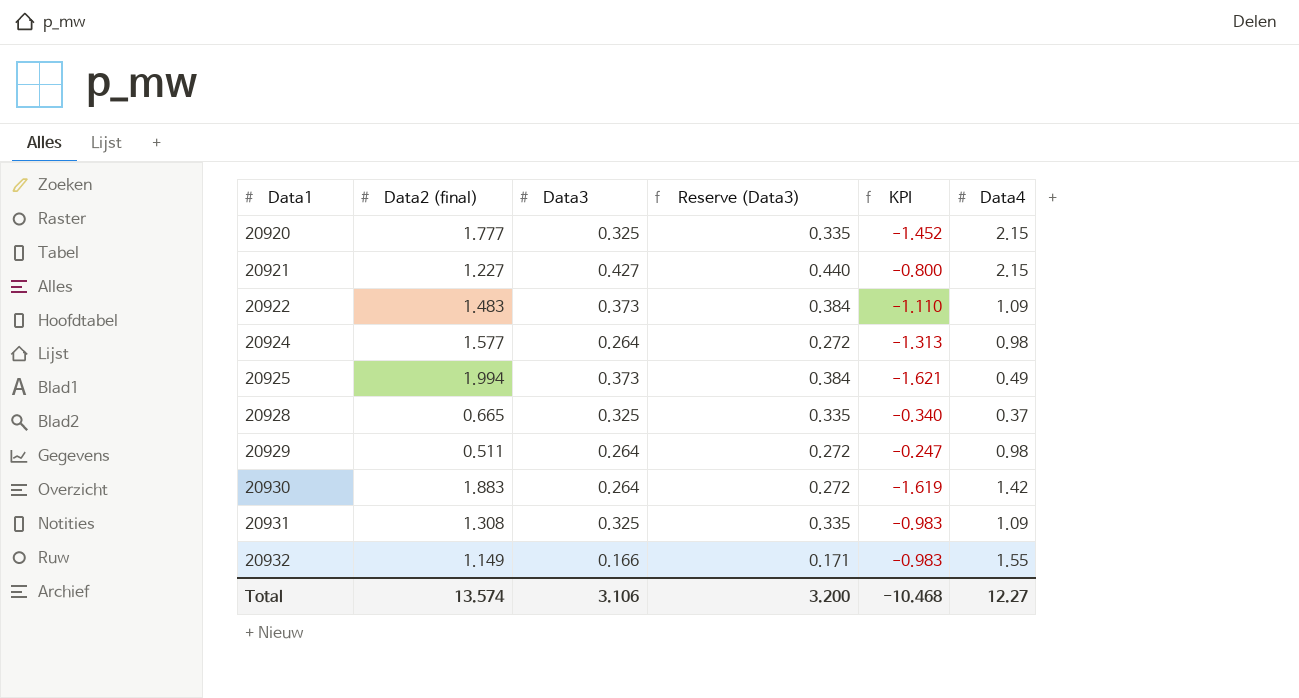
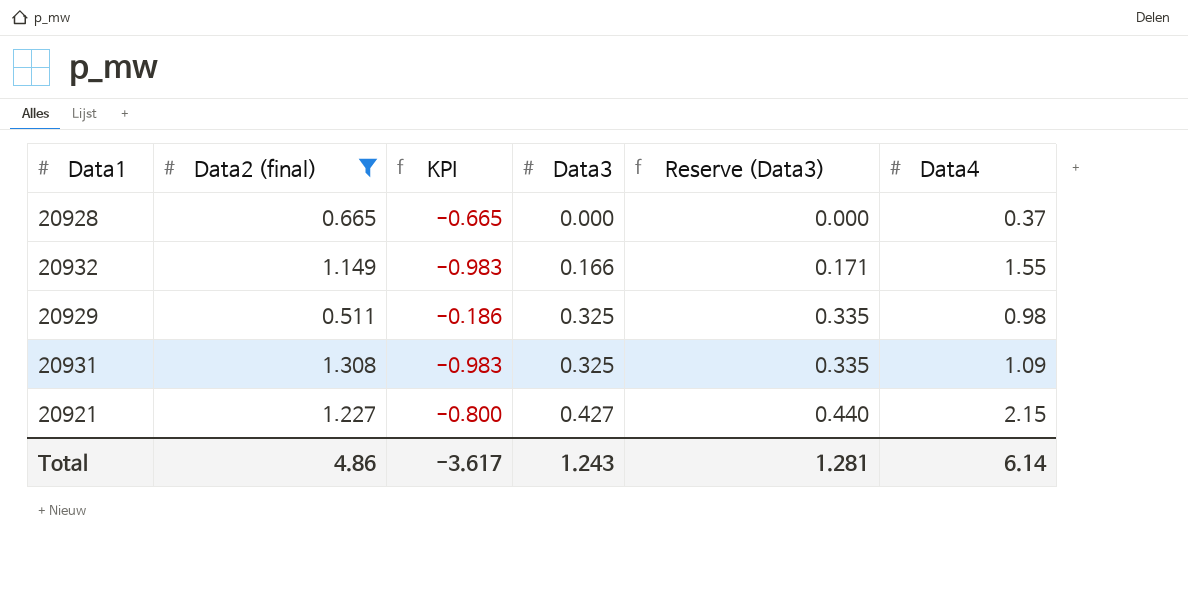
filter: none -> Data2 (final) <= 1.308
row order: Data1 ascending -> Data3 ascending
column KPI | position: 5 -> 3
20928 | KPI: -0.340 -> -0.665
20928 | Data3: 0.325 -> 0.000
20928 | Reserve (Data3): 0.335 -> 0.000
20929 | KPI: -0.247 -> -0.186
20929 | Data3: 0.264 -> 0.325
20929 | Reserve (Data3): 0.272 -> 0.335
Total | Data2 (final): 13.574 -> 4.86
Total | KPI: -10.468 -> -3.617
Total | Data3: 3.106 -> 1.243
Total | Reserve (Data3): 3.200 -> 1.281
Total | Data4: 12.27 -> 6.14

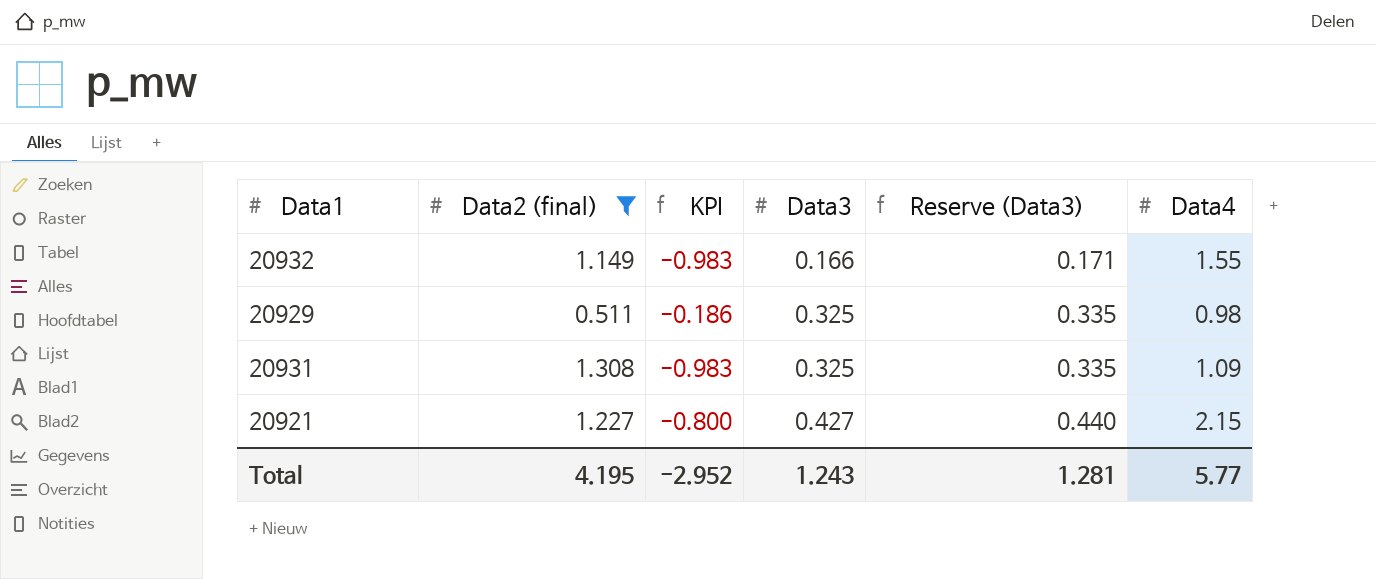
row 20928: 0.665 | -0.665 | 0.000 | 0.000 | 0.37 -> none
Total | Data2 (final): 4.86 -> 4.195
Total | KPI: -3.617 -> -2.952
Total | Data4: 6.14 -> 5.77

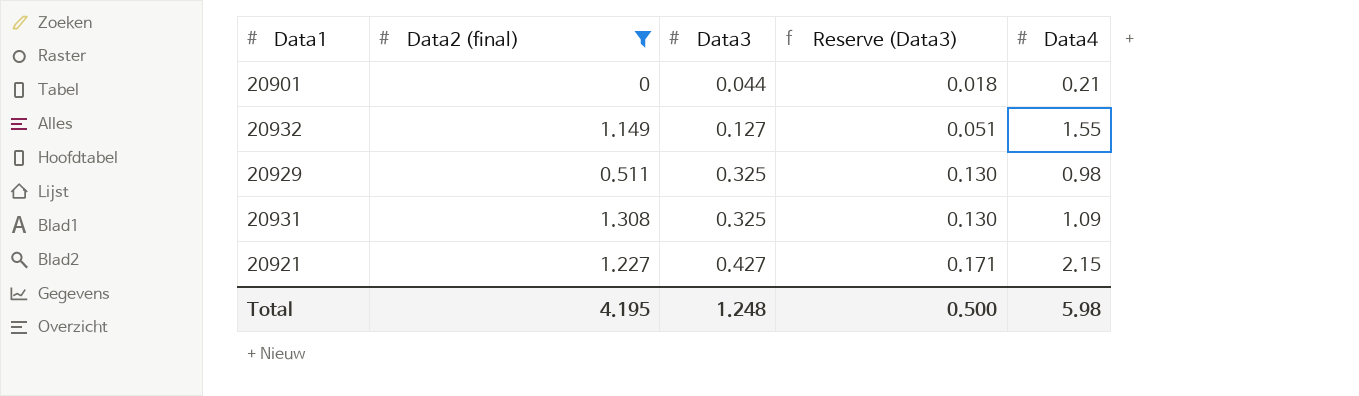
column KPI | formula: [Data3] - [Data2 (final)] -> none
column Reserve (Data3) | formula: [Data3] * 1.03 -> [Data3] * 0.4
row 20901: none -> 0 | 0.044 | 0.018 | 0.21
20932 | Data3: 0.166 -> 0.127
Total | Data3: 1.243 -> 1.248
Total | Reserve (Data3): 1.281 -> 0.500
Total | Data4: 5.77 -> 5.98

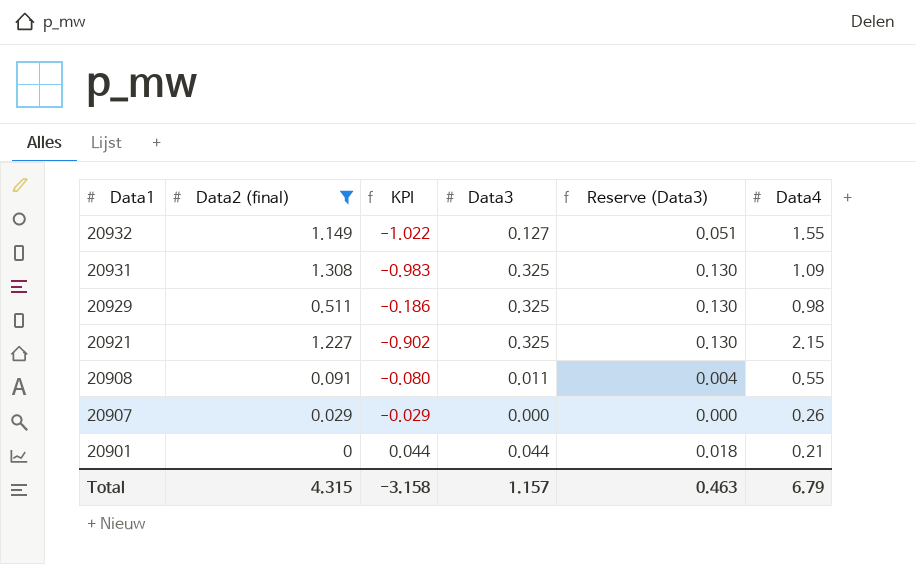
row order: Data3 ascending -> Data1 descending
column KPI | formula: none -> [Data3] - [Data2 (final)]
20921 | Data3: 0.427 -> 0.325
20921 | Reserve (Data3): 0.171 -> 0.130
row 20908: none -> 0.091 | -0.080 | 0.011 | 0.004 | 0.55
row 20907: none -> 0.029 | -0.029 | 0.000 | 0.000 | 0.26
Total | Data2 (final): 4.195 -> 4.315
Total | Data3: 1.248 -> 1.157
Total | Reserve (Data3): 0.500 -> 0.463
Total | Data4: 5.98 -> 6.79

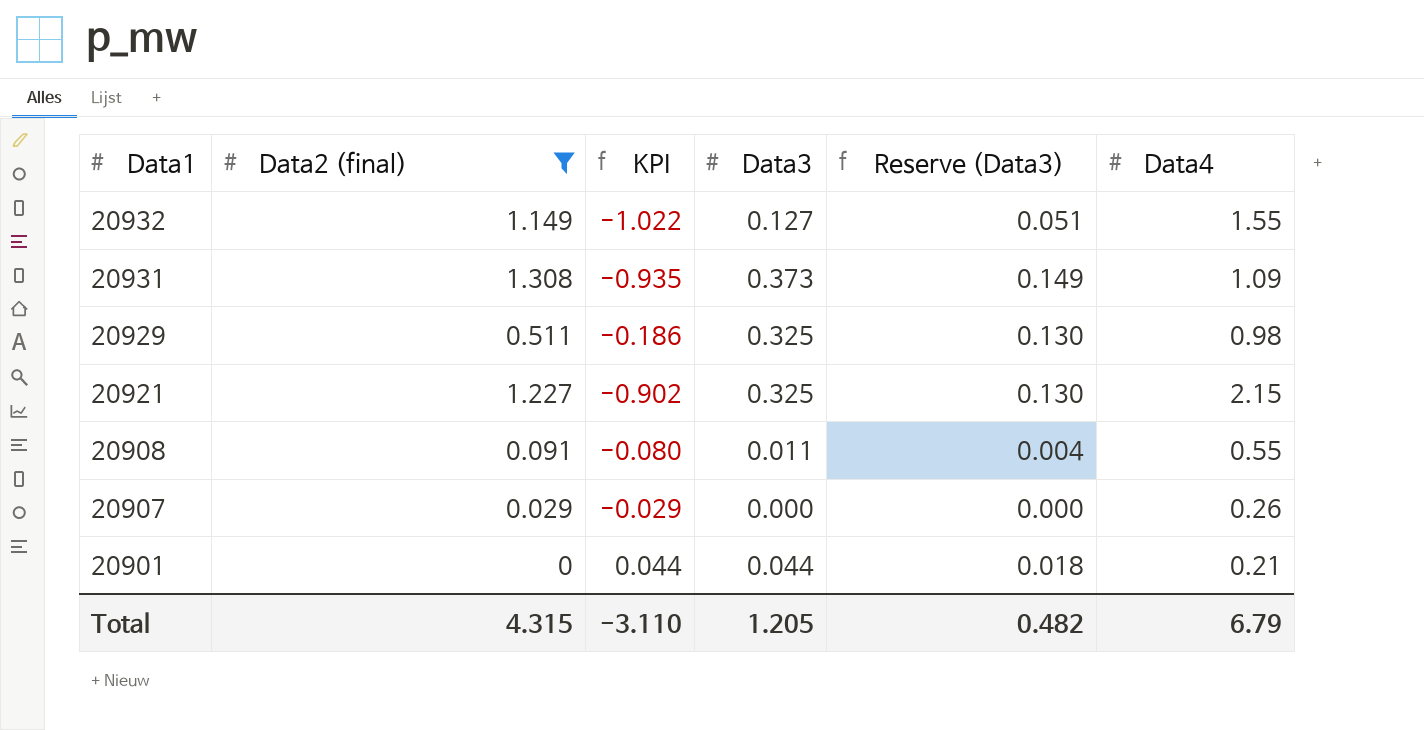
20931 | KPI: -0.983 -> -0.935
20931 | Data3: 0.325 -> 0.373
20931 | Reserve (Data3): 0.130 -> 0.149
Total | KPI: -3.158 -> -3.110
Total | Data3: 1.157 -> 1.205
Total | Reserve (Data3): 0.463 -> 0.482

